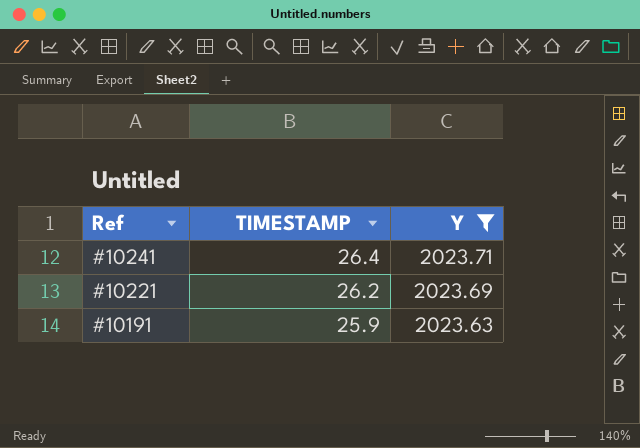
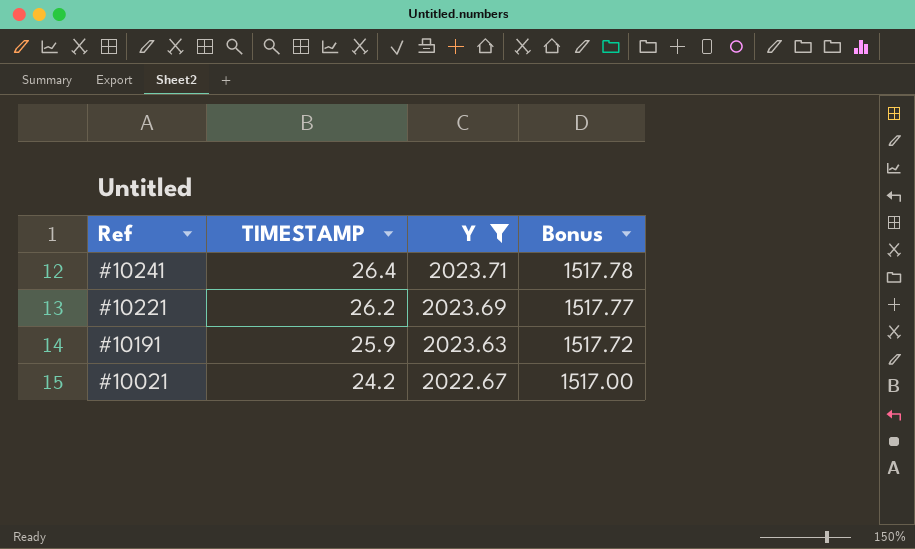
column Bonus | formula: none -> [Y] * 0.75
row #10021: none -> 24.2 | 2022.67 | 1517.00

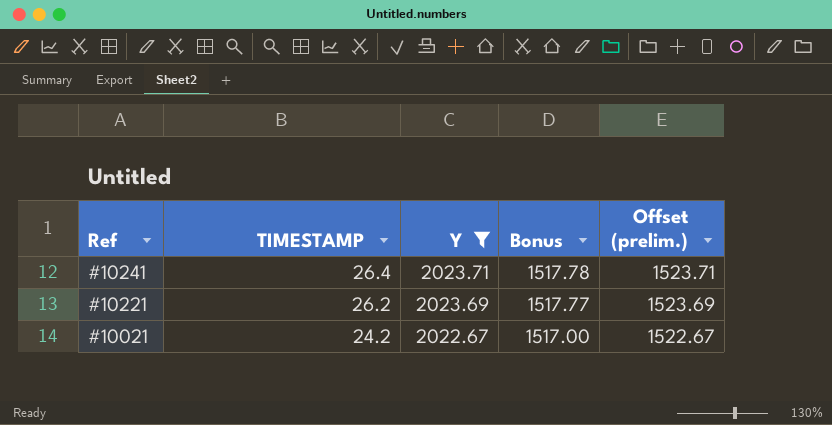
column Offset (prelim.) | formula: none -> [Y] - 500
row #10191: 25.9 | 2023.63 | 1517.72 -> none

